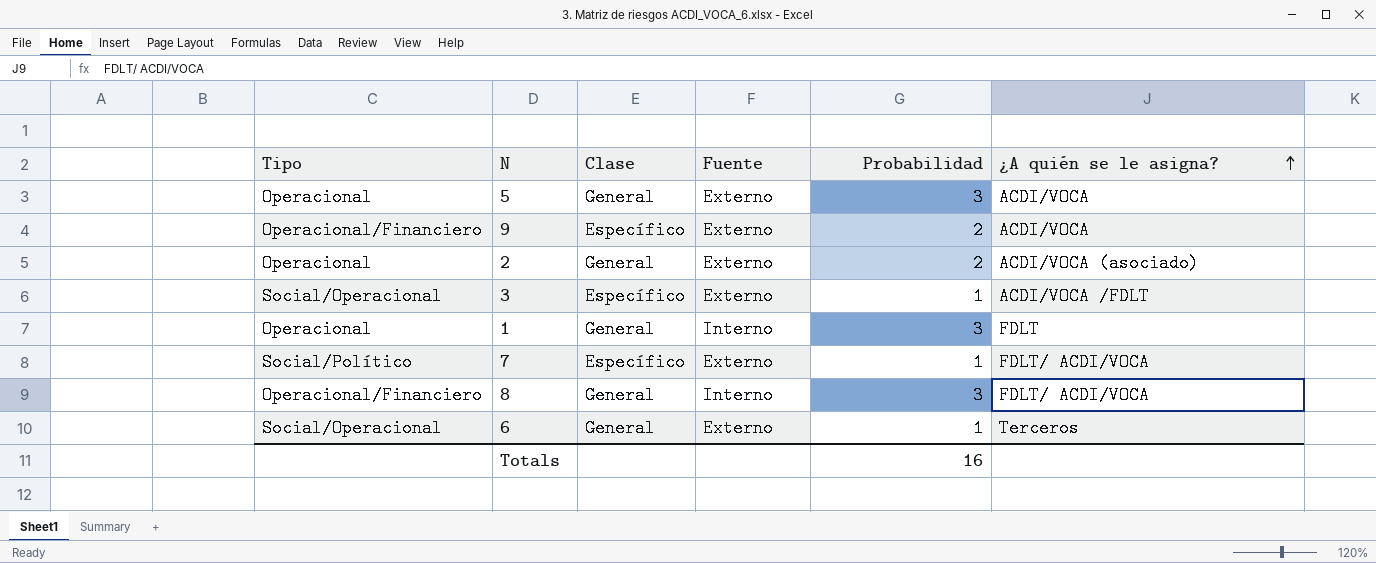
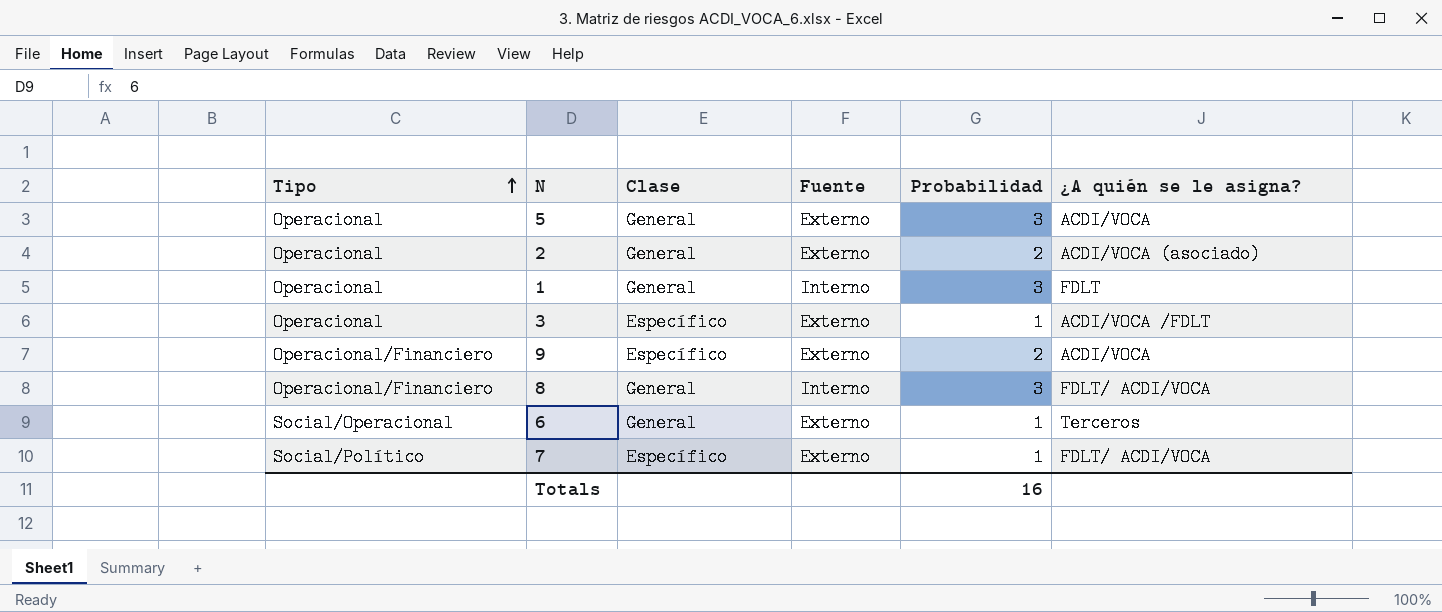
row order: ¿A quién se le asigna? ascending -> Tipo ascending
3 | Tipo: Social/Operacional -> Operacional

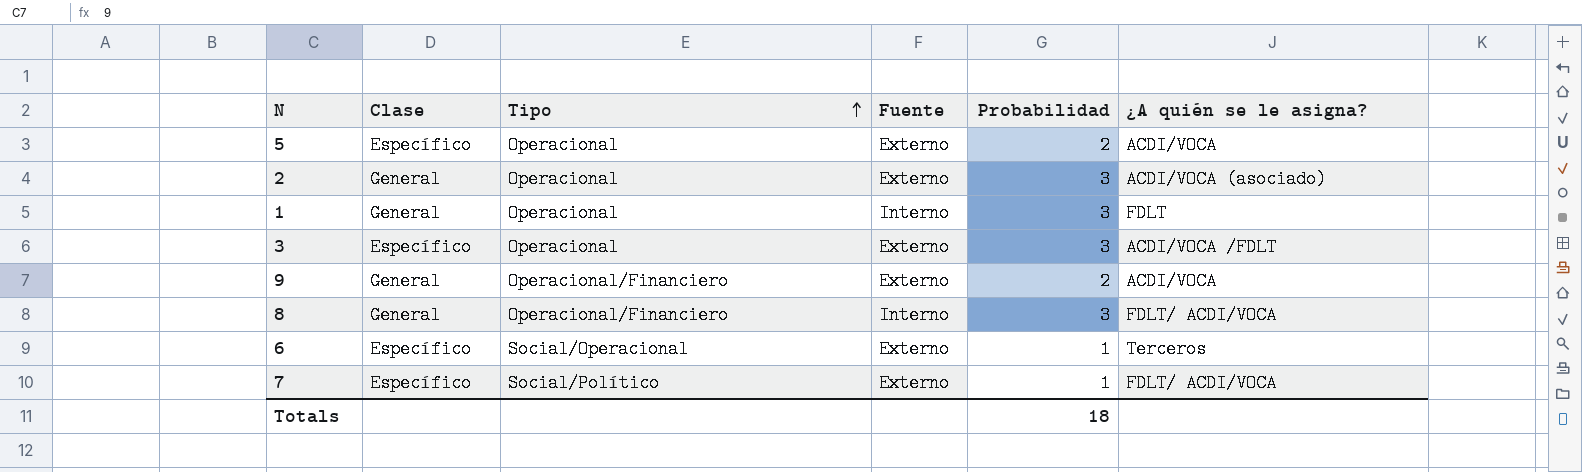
column Tipo | position: 1 -> 3
5 | Clase: General -> Específico
5 | Probabilidad: 3 -> 2
2 | Probabilidad: 2 -> 3
3 | Probabilidad: 1 -> 3
9 | Clase: Específico -> General
6 | Clase: General -> Específico
Totals | Probabilidad: 16 -> 18

